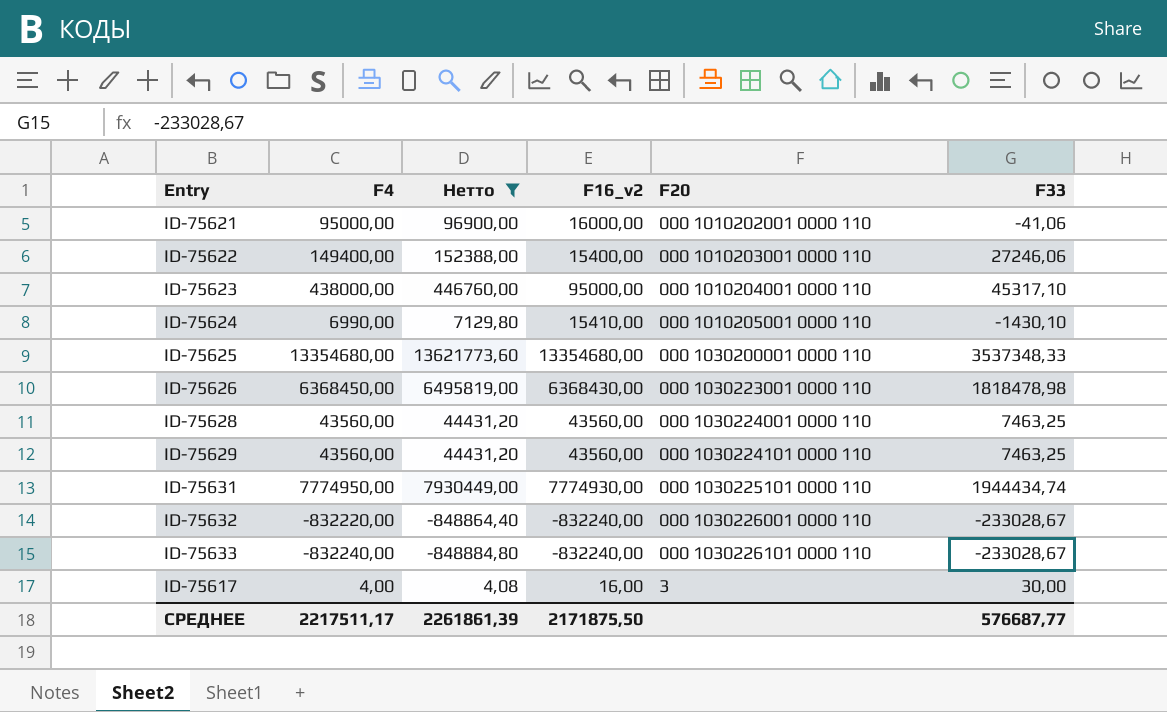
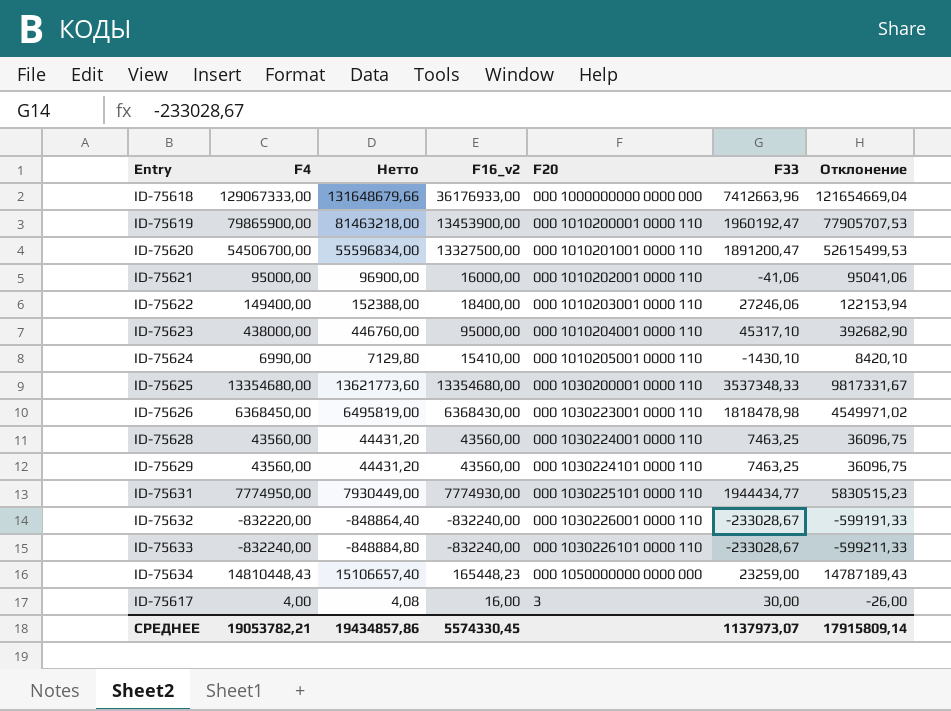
filter: Нетто <= 13621773,60 -> none
column Отклонение | formula: none -> [F4] - [F33]
ID-75622 | F16_v2: 15400,00 -> 18400,00
ID-75631 | F33: 1944434,74 -> 1944434,77
СРЕДНЕЕ | F4: 2217511,17 -> 19053782,21
СРЕДНЕЕ | Нетто: 2261861,39 -> 19434857,86
СРЕДНЕЕ | F16_v2: 2171875,50 -> 5574330,45
СРЕДНЕЕ | F33: 576687,77 -> 1137973,07

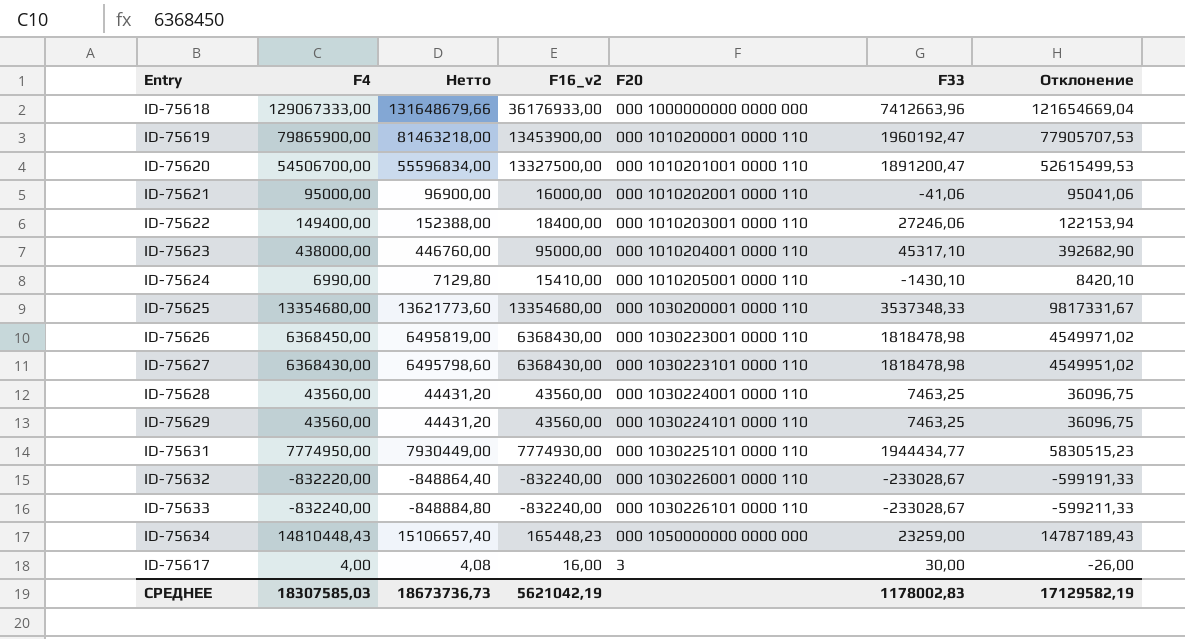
row ID-75627: none -> 6368430,00 | 6495798,60 | 6368430,00 | 000 1030223101 0000 110 | 1818478,98 | 4549951,02
СРЕДНЕЕ | F4: 19053782,21 -> 18307585,03
СРЕДНЕЕ | Нетто: 19434857,86 -> 18673736,73
СРЕДНЕЕ | F16_v2: 5574330,45 -> 5621042,19
СРЕДНЕЕ | F33: 1137973,07 -> 1178002,83
СРЕДНЕЕ | Отклонение: 17915809,14 -> 17129582,19

